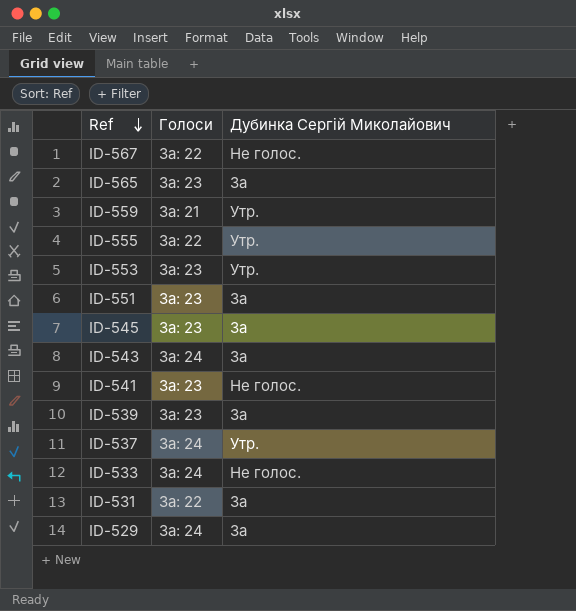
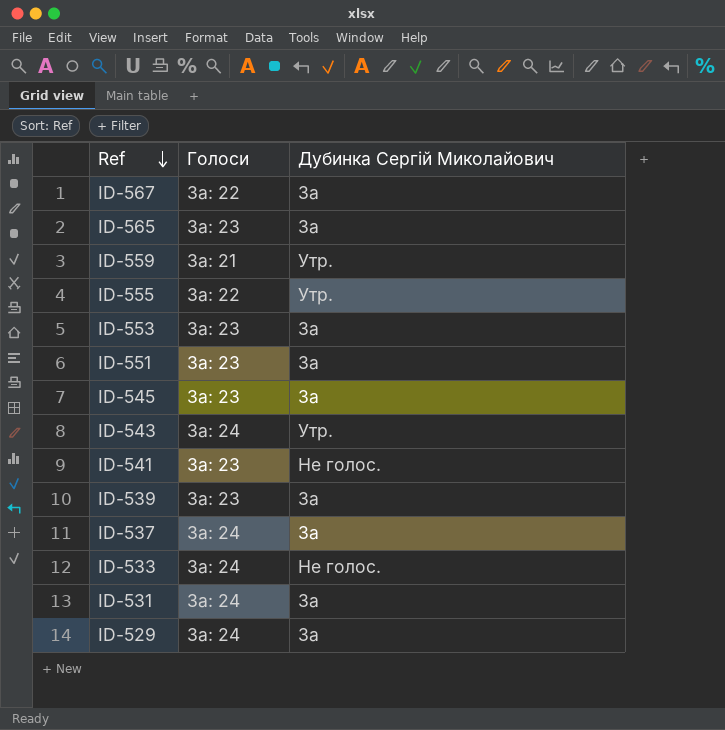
ID-567 | Дубинка Сергій Миколайович: Не голос. -> За
ID-553 | Дубинка Сергій Миколайович: Утр. -> За
ID-543 | Дубинка Сергій Миколайович: За -> Утр.
ID-537 | Дубинка Сергій Миколайович: Утр. -> За
ID-531 | Голоси: За: 22 -> За: 24

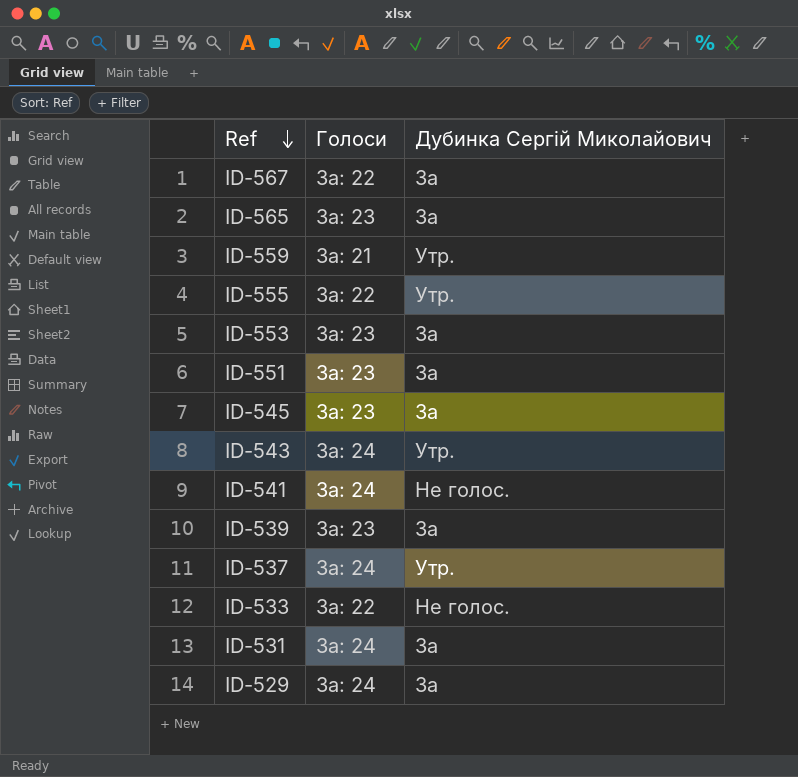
ID-541 | Голоси: За: 23 -> За: 24
ID-537 | Дубинка Сергій Миколайович: За -> Утр.
ID-533 | Голоси: За: 24 -> За: 22

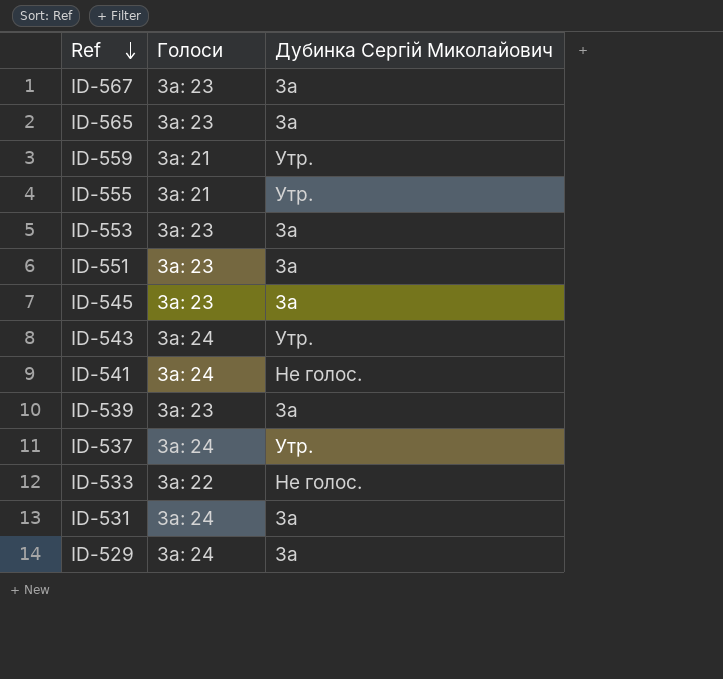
ID-567 | Голоси: За: 22 -> За: 23
ID-555 | Голоси: За: 22 -> За: 21

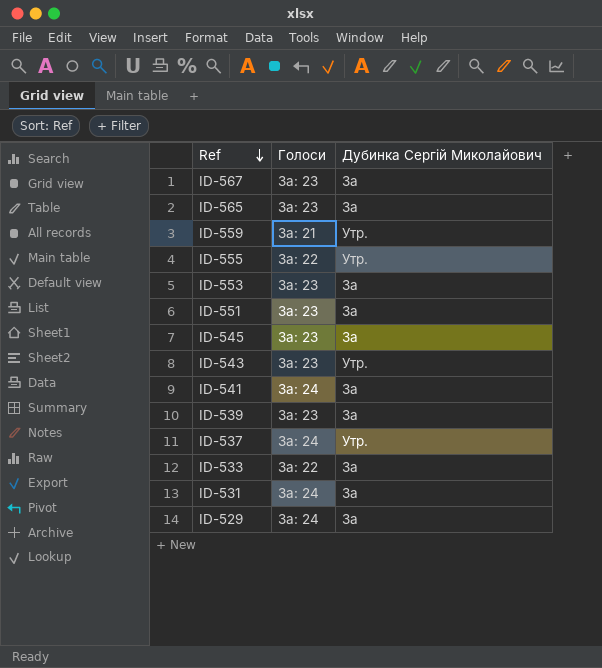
ID-555 | Голоси: За: 21 -> За: 22
ID-543 | Голоси: За: 24 -> За: 23
ID-541 | Дубинка Сергій Миколайович: Не голос. -> За
ID-533 | Дубинка Сергій Миколайович: Не голос. -> За

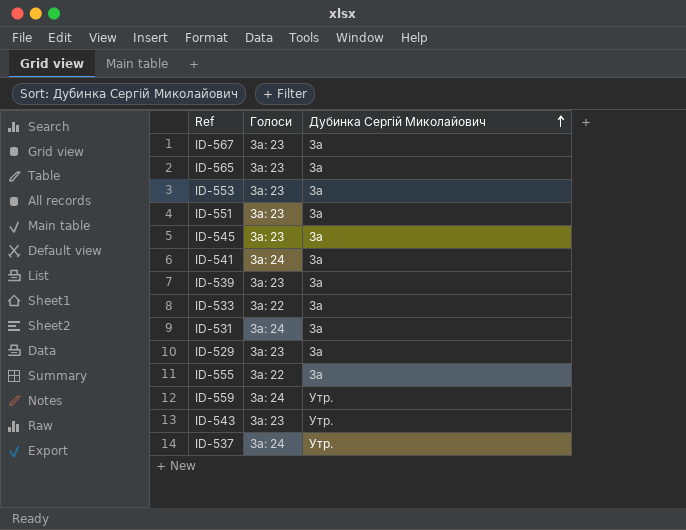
row order: Ref descending -> Дубинка Сергій Миколайович ascending
ID-529 | Голоси: За: 24 -> За: 23
ID-555 | Дубинка Сергій Миколайович: Утр. -> За
ID-559 | Голоси: За: 21 -> За: 24

